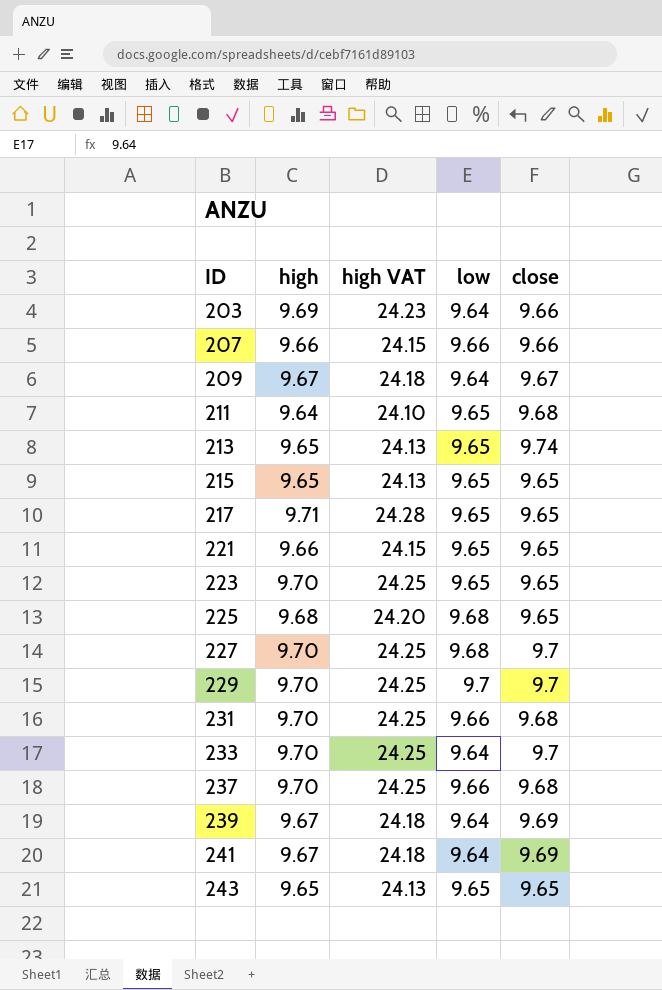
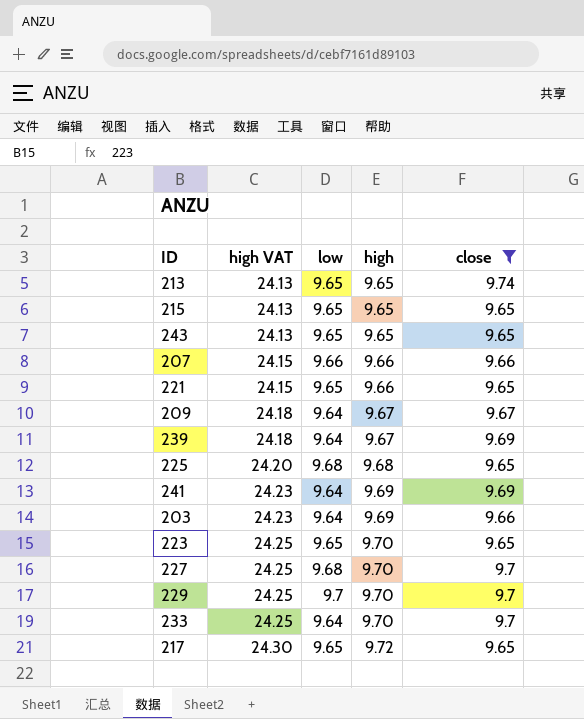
filter: none -> close != 9.68
row order: ID ascending -> high VAT ascending
column high | position: 2 -> 4
241 | high VAT: 24.18 -> 24.23
241 | high: 9.67 -> 9.69
217 | high VAT: 24.28 -> 24.30
217 | high: 9.71 -> 9.72

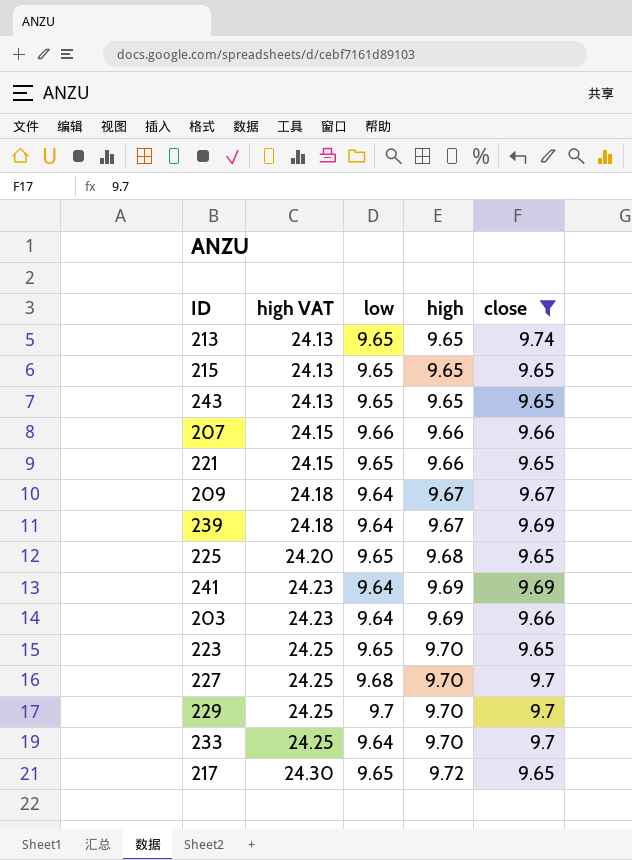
225 | low: 9.68 -> 9.65

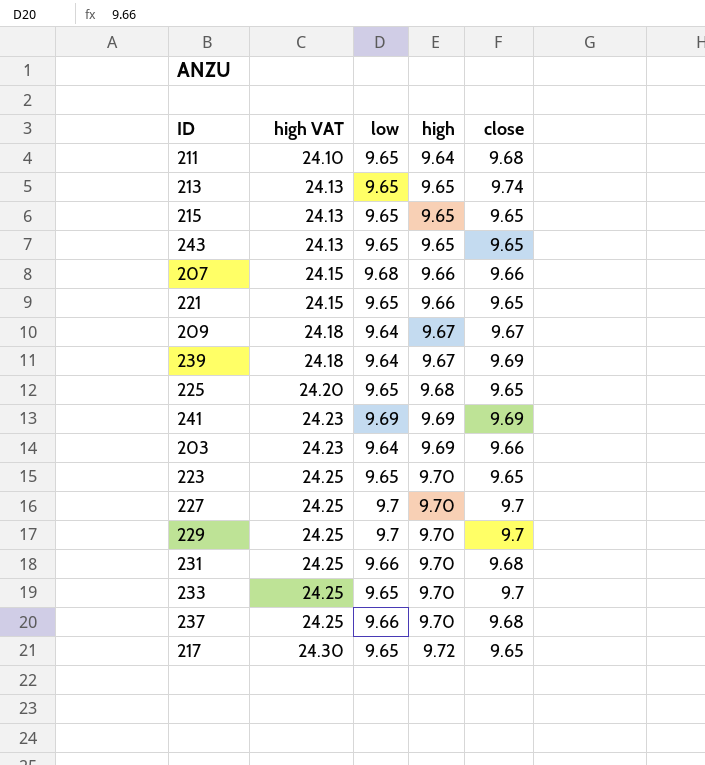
filter: close != 9.68 -> none
207 | low: 9.66 -> 9.68
241 | low: 9.64 -> 9.69
227 | low: 9.68 -> 9.7
233 | low: 9.64 -> 9.65

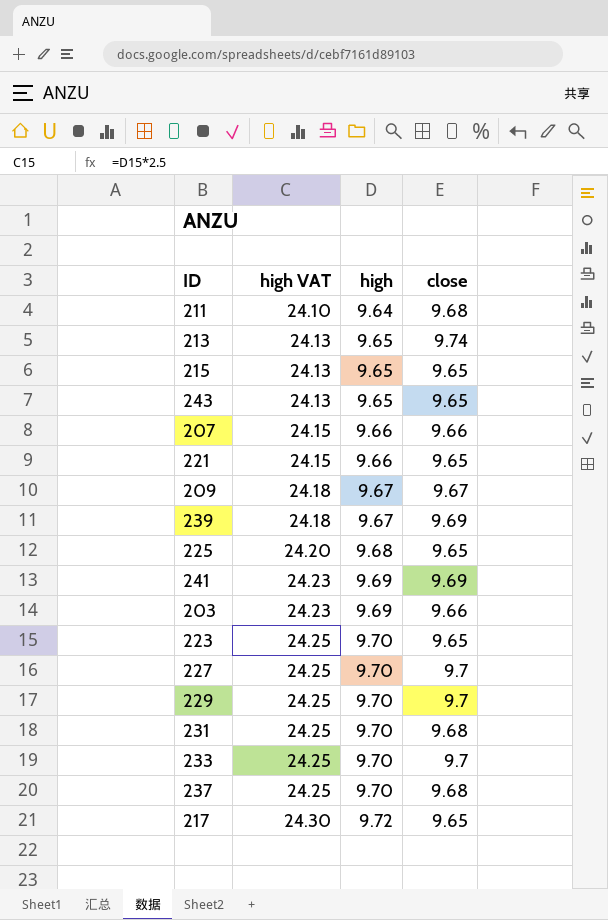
column low | position: 3 -> none

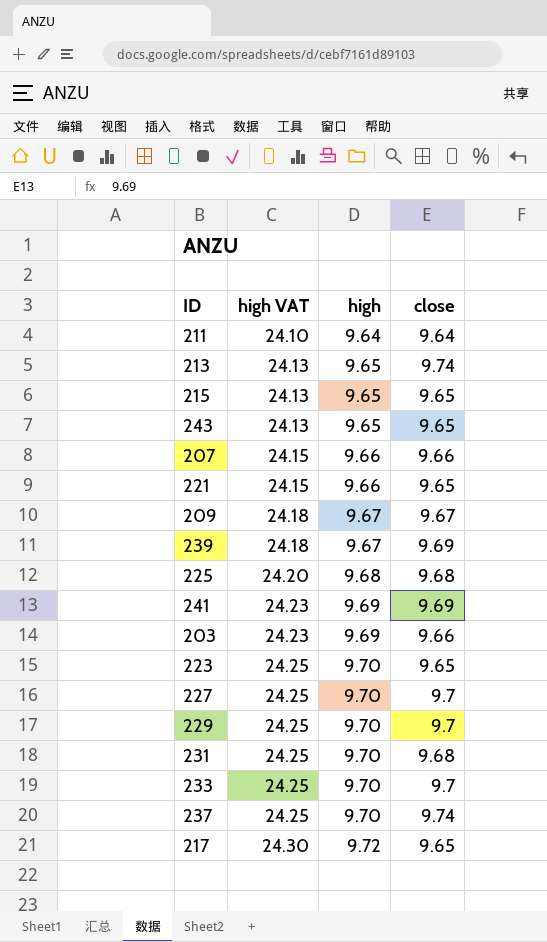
211 | close: 9.68 -> 9.64
225 | close: 9.65 -> 9.68
237 | close: 9.68 -> 9.74

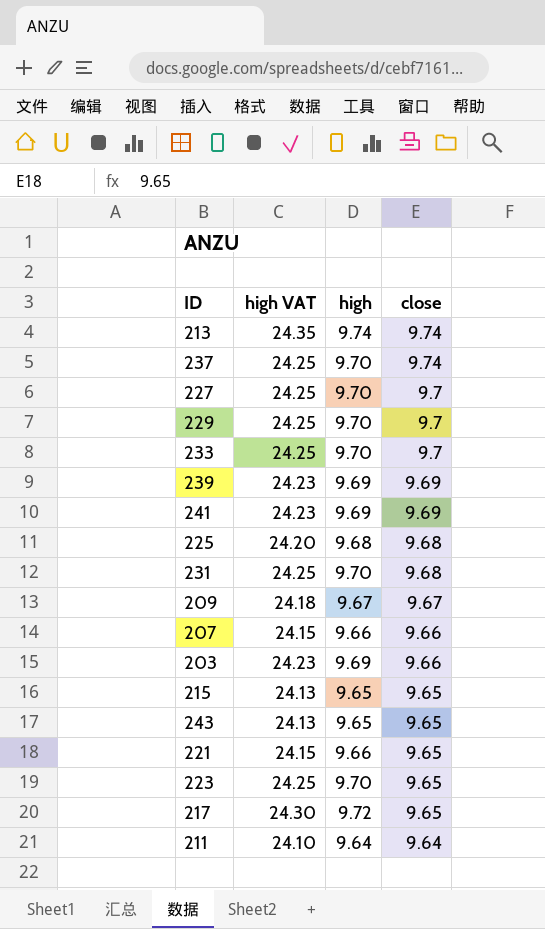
row order: high VAT ascending -> close descending
213 | high VAT: 24.13 -> 24.35
213 | high: 9.65 -> 9.74
239 | high VAT: 24.18 -> 24.23
239 | high: 9.67 -> 9.69

